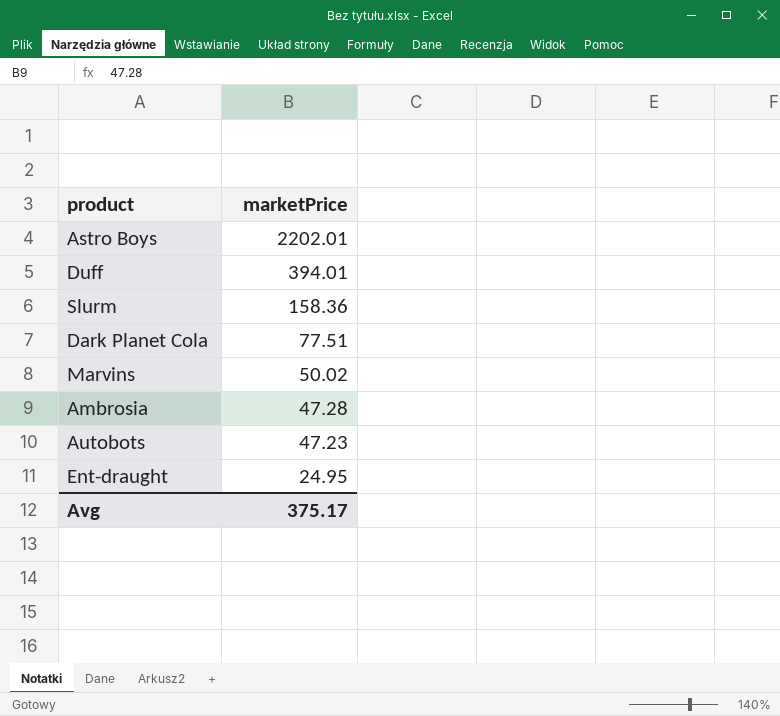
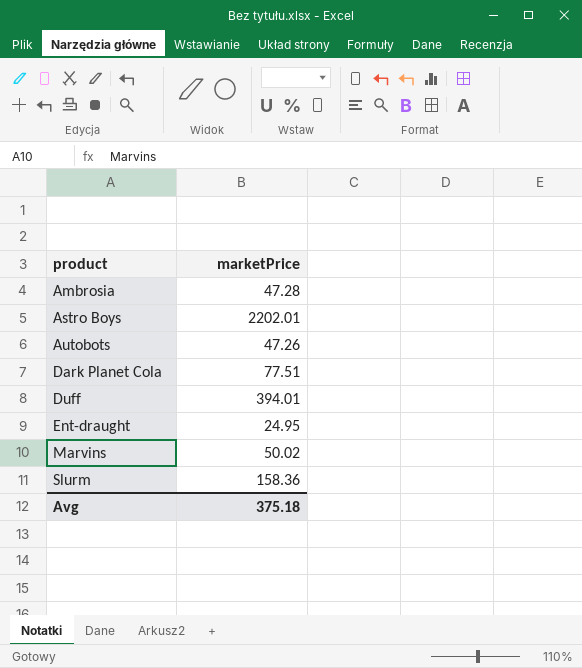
row order: marketPrice descending -> product ascending
Autobots | marketPrice: 47.23 -> 47.26
Avg | marketPrice: 375.17 -> 375.18

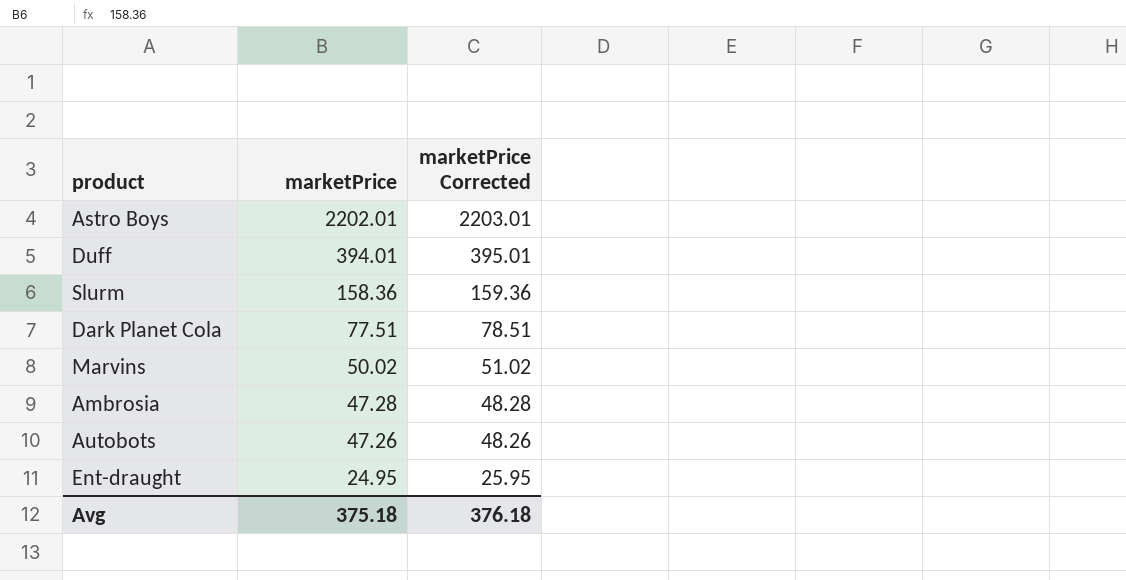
row order: product ascending -> marketPrice descending
column marketPrice Corrected | formula: none -> [marketPrice] + 1

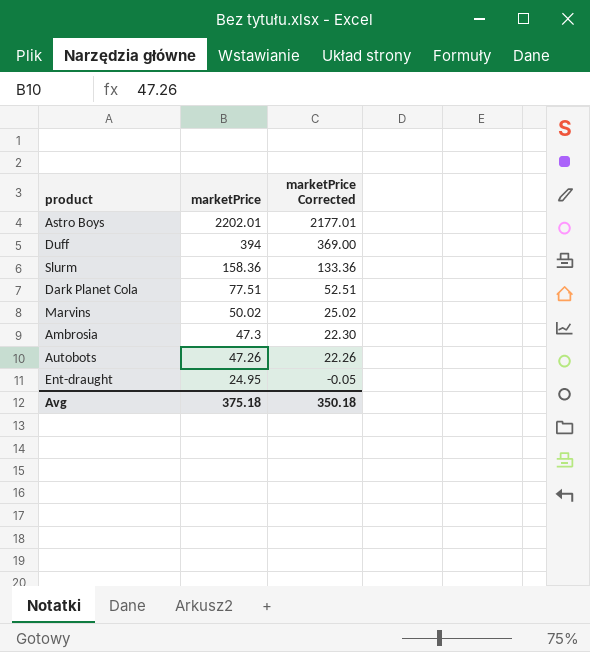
column marketPrice Corrected | formula: [marketPrice] + 1 -> [marketPrice] - 25
Duff | marketPrice: 394.01 -> 394
Ambrosia | marketPrice: 47.28 -> 47.3
Avg | marketPrice Corrected: 376.18 -> 350.18

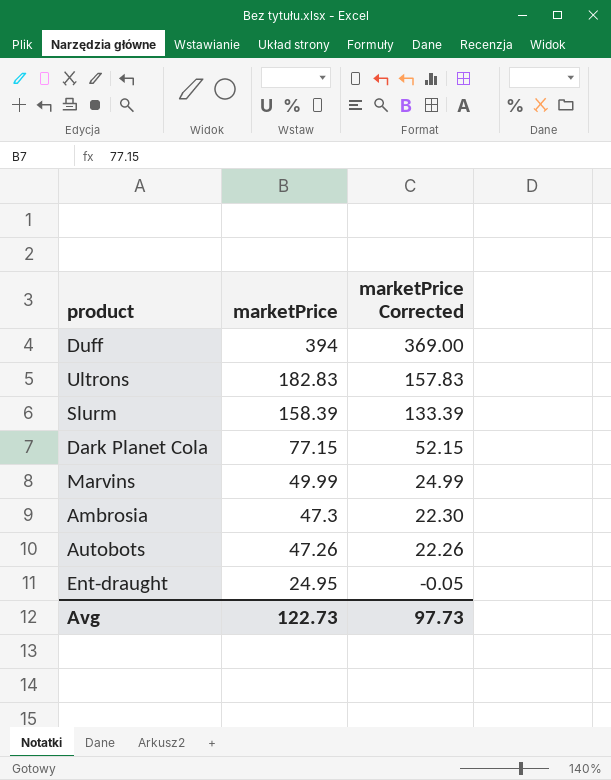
row Astro Boys: 2202.01 | 2177.01 -> none
row Ultrons: none -> 182.83 | 157.83
Slurm | marketPrice: 158.36 -> 158.39
Slurm | marketPrice Corrected: 133.36 -> 133.39
Dark Planet Cola | marketPrice: 77.51 -> 77.15
Dark Planet Cola | marketPrice Corrected: 52.51 -> 52.15
Marvins | marketPrice: 50.02 -> 49.99
Marvins | marketPrice Corrected: 25.02 -> 24.99
Avg | marketPrice: 375.18 -> 122.73
Avg | marketPrice Corrected: 350.18 -> 97.73

